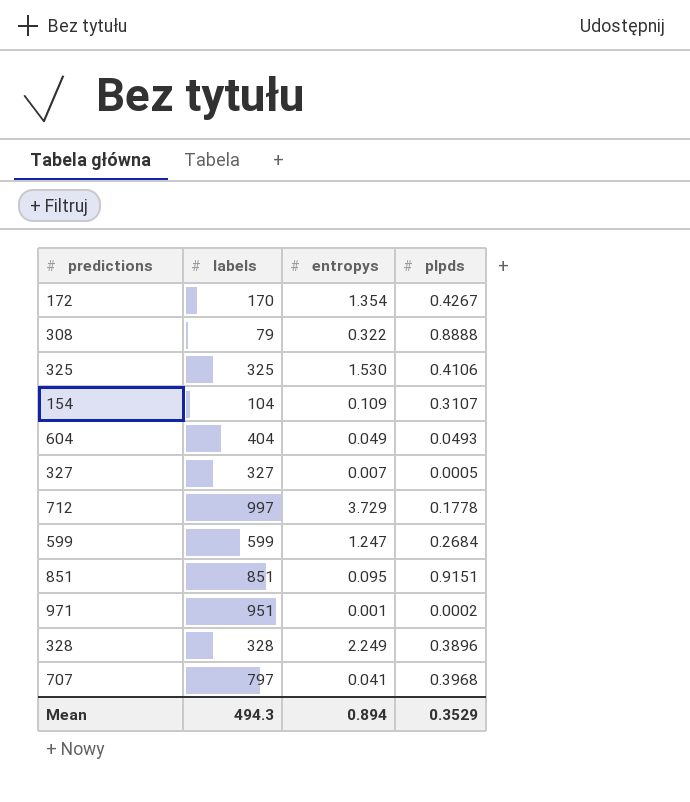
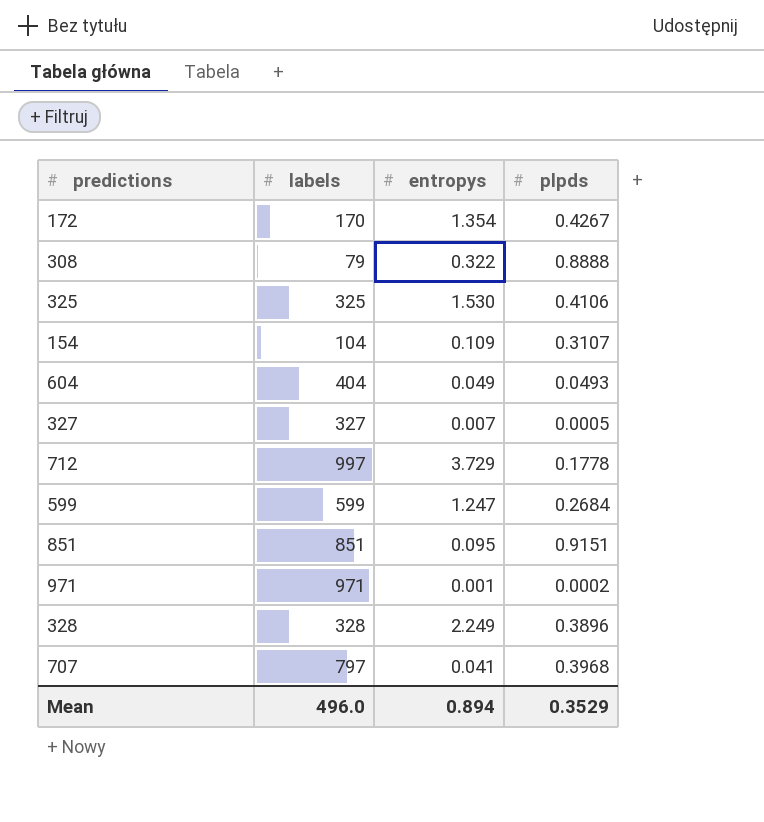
971 | labels: 951 -> 971
Mean | labels: 494.3 -> 496.0

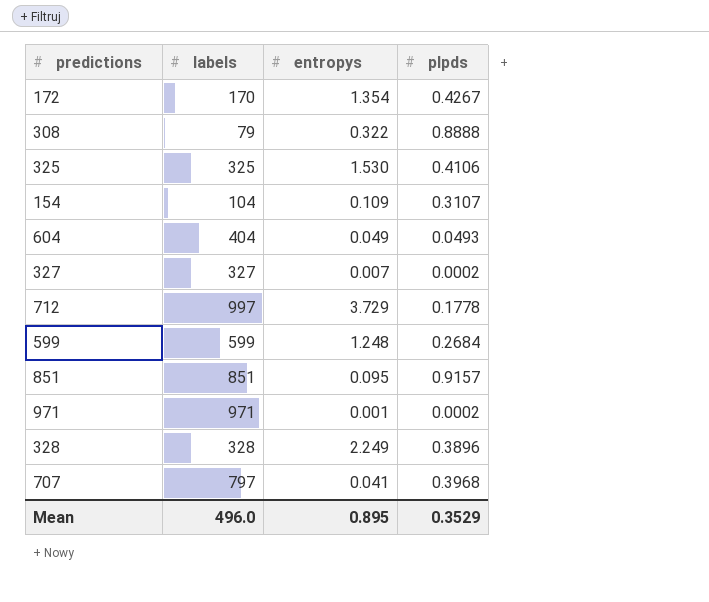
327 | plpds: 0.0005 -> 0.0002
599 | entropys: 1.247 -> 1.248
851 | plpds: 0.9151 -> 0.9157
Mean | entropys: 0.894 -> 0.895

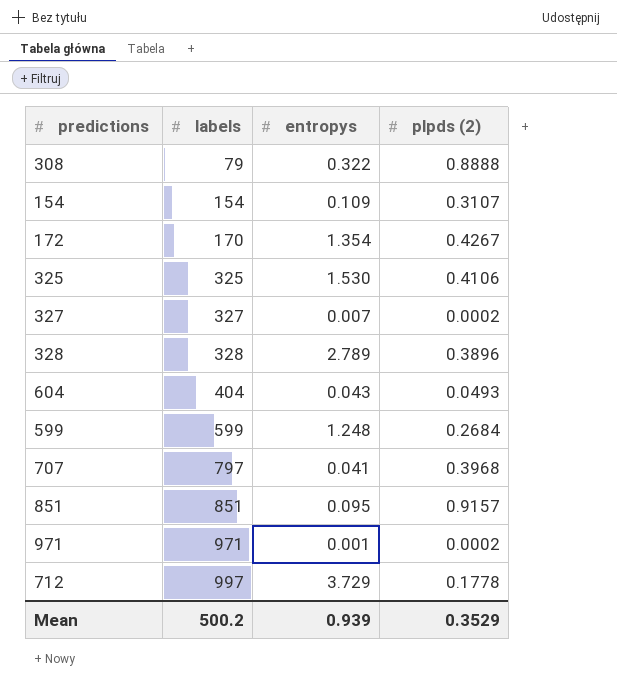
row order: none -> labels ascending
column name: plpds -> plpds (2)
154 | labels: 104 -> 154
328 | entropys: 2.249 -> 2.789
604 | entropys: 0.049 -> 0.043
Mean | labels: 496.0 -> 500.2
Mean | entropys: 0.895 -> 0.939

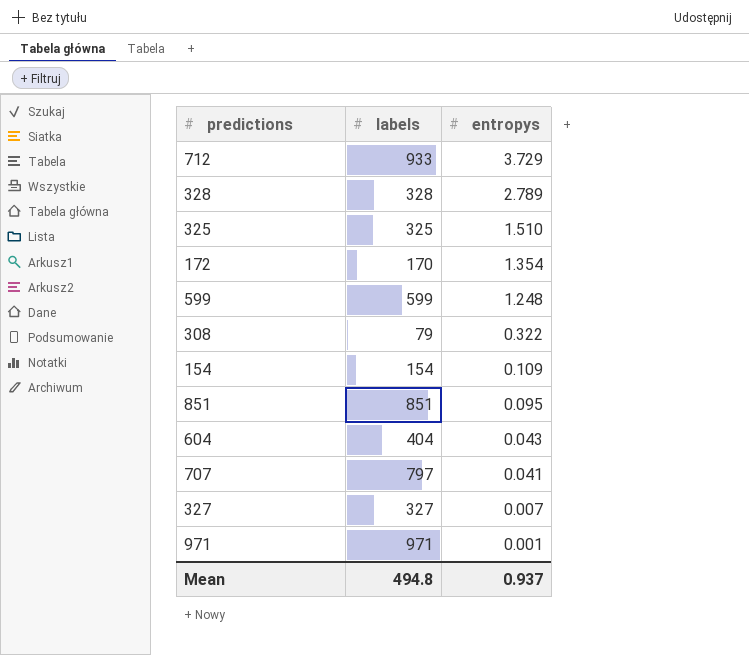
row order: labels ascending -> entropys descending
column plpds (2) | position: 4 -> none
712 | labels: 997 -> 933
325 | entropys: 1.530 -> 1.510
Mean | labels: 500.2 -> 494.8
Mean | entropys: 0.939 -> 0.937

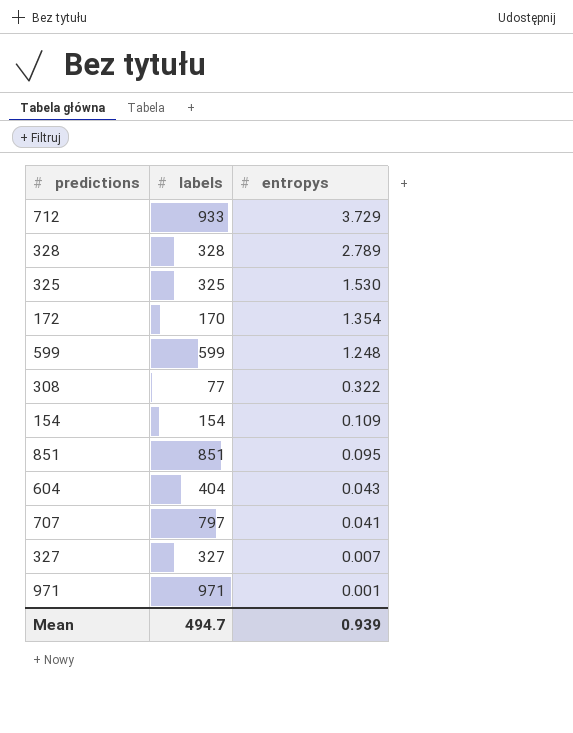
325 | entropys: 1.510 -> 1.530
308 | labels: 79 -> 77
Mean | labels: 494.8 -> 494.7
Mean | entropys: 0.937 -> 0.939

